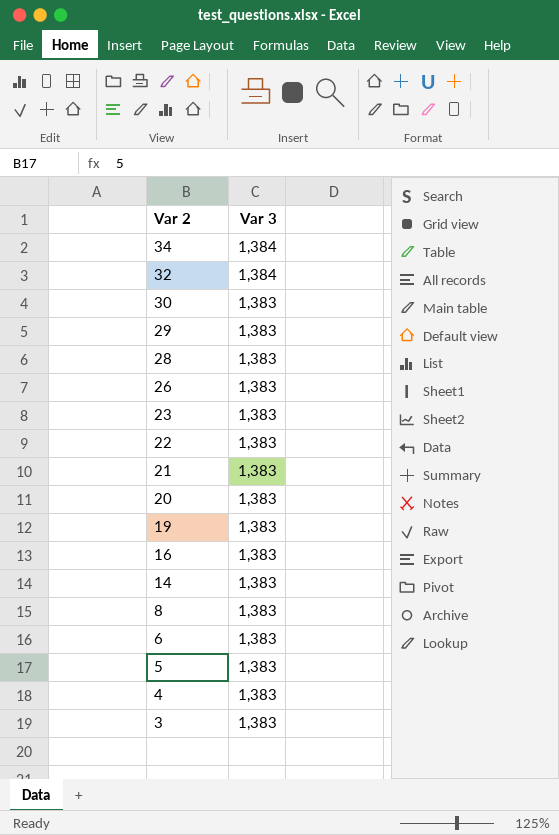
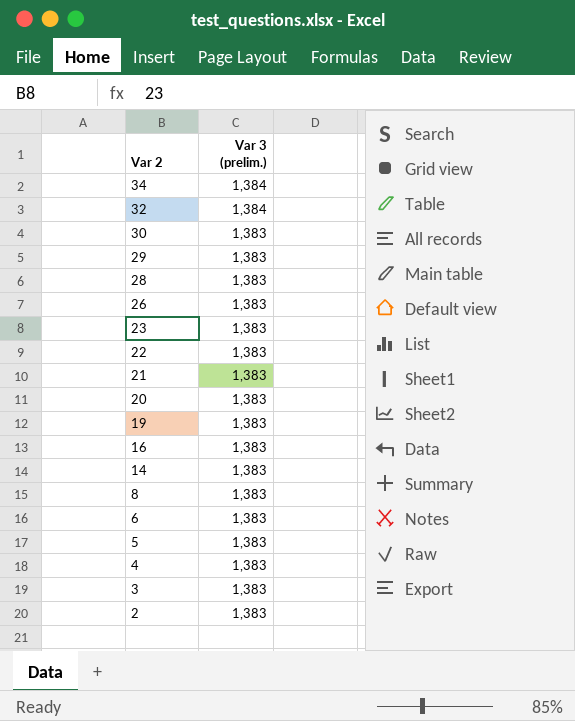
column name: Var 3 -> Var 3 (prelim.)
row 2: none -> 1,383

